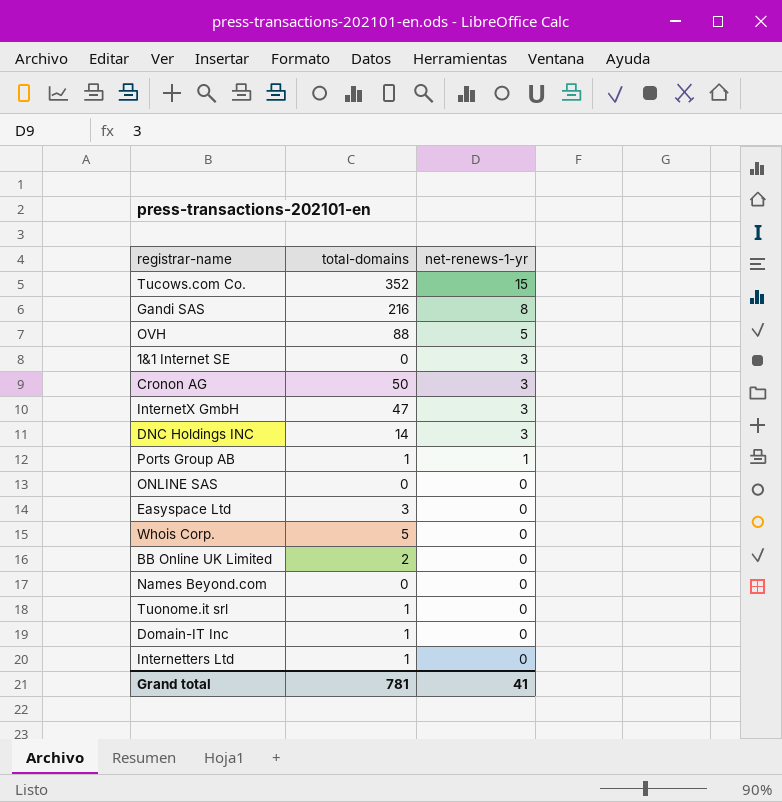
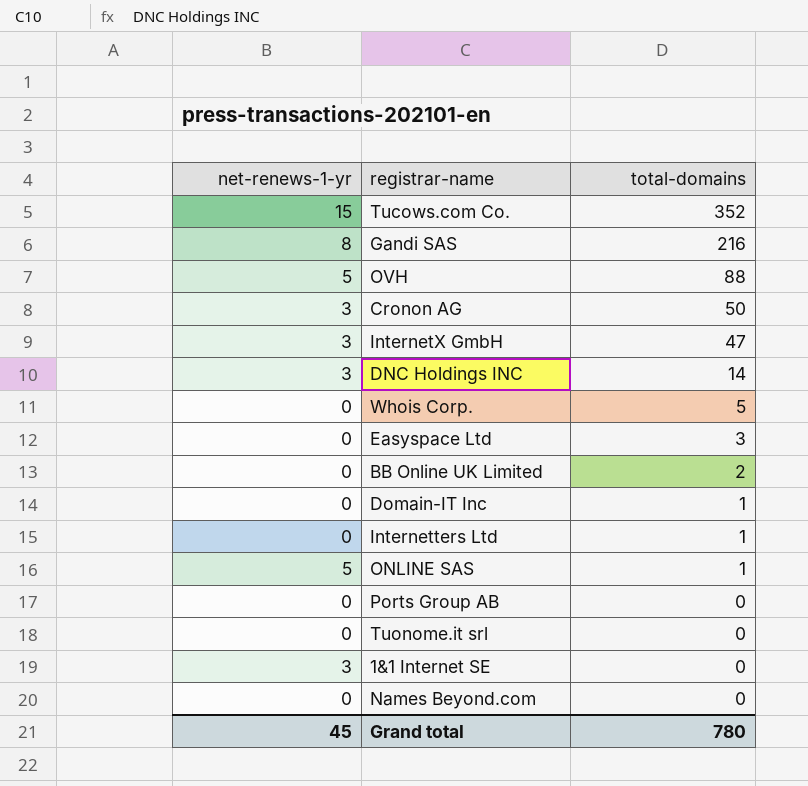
row order: net-renews-1-yr descending -> total-domains descending
column net-renews-1-yr | position: 3 -> 1
ONLINE SAS | net-renews-1-yr: 0 -> 5
ONLINE SAS | total-domains: 0 -> 1
Ports Group AB | net-renews-1-yr: 1 -> 0
Ports Group AB | total-domains: 1 -> 0
Tuonome.it srl | total-domains: 1 -> 0
Grand total | net-renews-1-yr: 41 -> 45
Grand total | total-domains: 781 -> 780

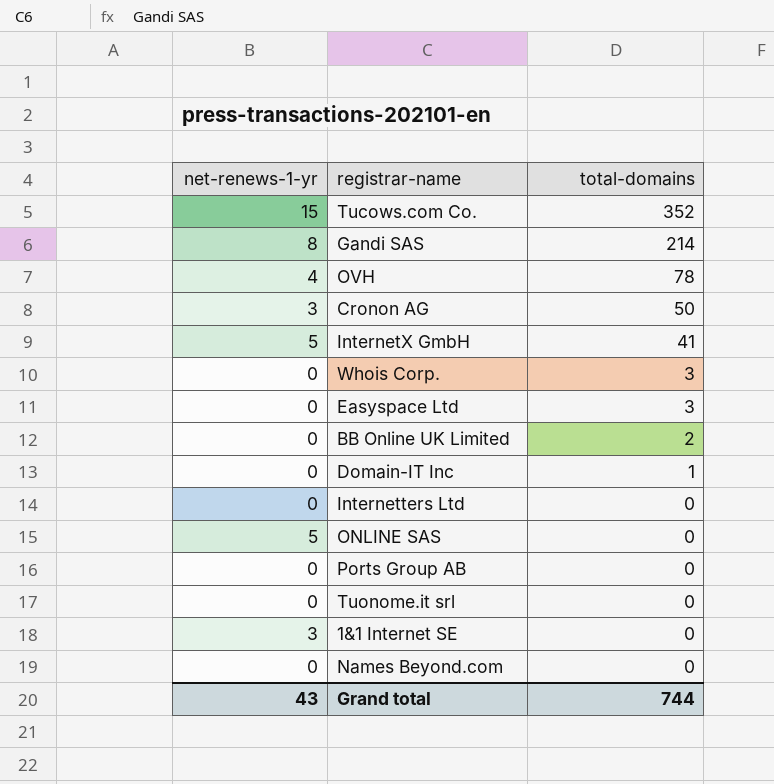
row DNC Holdings INC: 3 | 14 -> none
Gandi SAS | total-domains: 216 -> 214
OVH | net-renews-1-yr: 5 -> 4
OVH | total-domains: 88 -> 78
InternetX GmbH | net-renews-1-yr: 3 -> 5
InternetX GmbH | total-domains: 47 -> 41
Whois Corp. | total-domains: 5 -> 3
Internetters Ltd | total-domains: 1 -> 0
ONLINE SAS | total-domains: 1 -> 0
Grand total | net-renews-1-yr: 45 -> 43
Grand total | total-domains: 780 -> 744

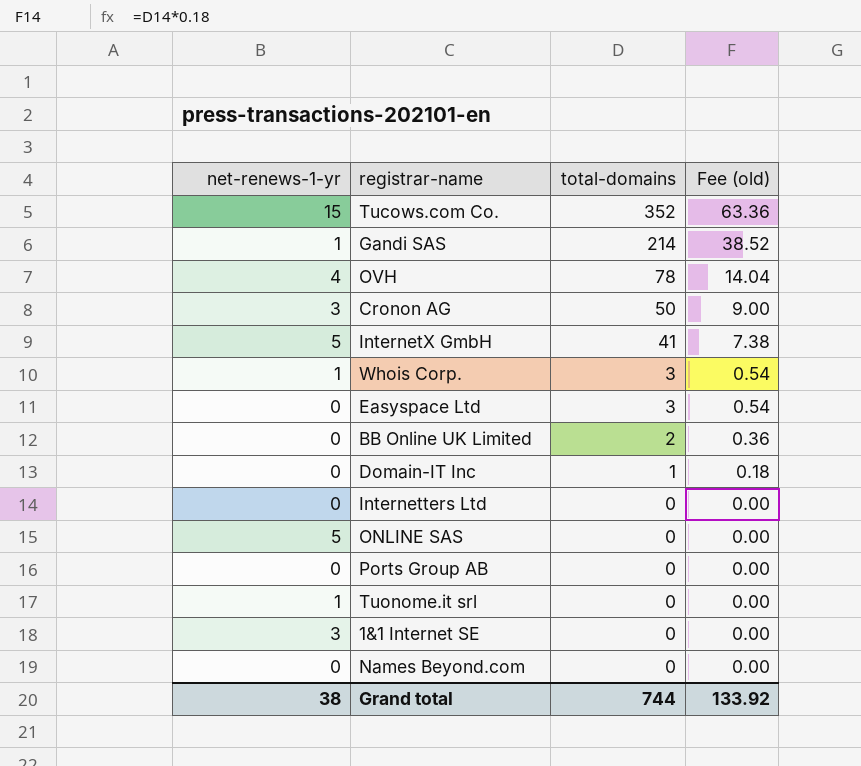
column Fee (old) | formula: none -> [total-domains] * 0.18
Gandi SAS | net-renews-1-yr: 8 -> 1
Whois Corp. | net-renews-1-yr: 0 -> 1
Tuonome.it srl | net-renews-1-yr: 0 -> 1
Grand total | net-renews-1-yr: 43 -> 38

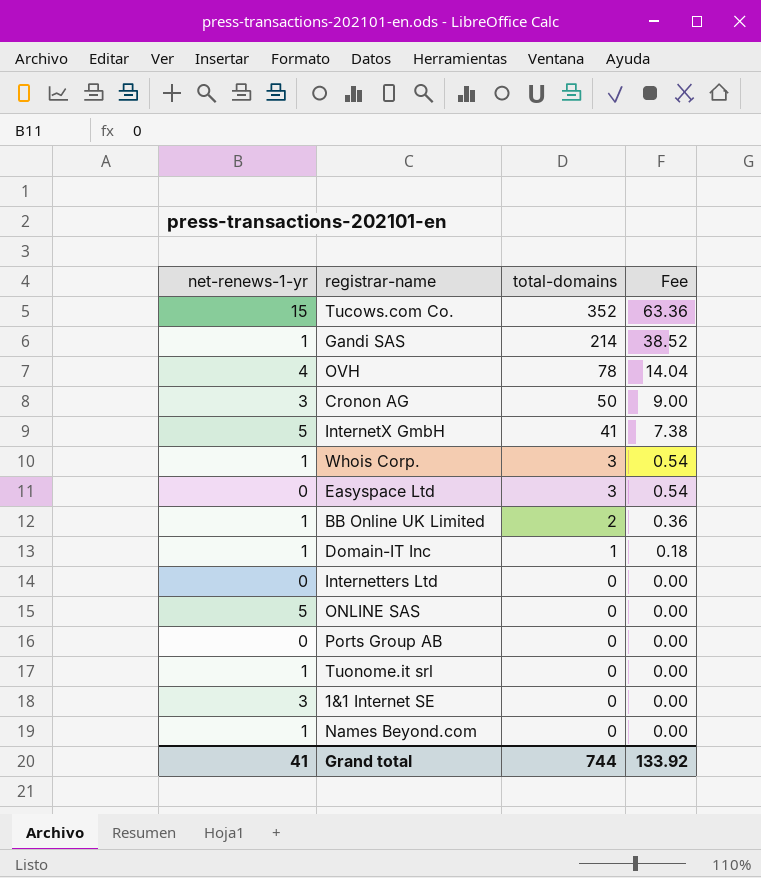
column name: Fee (old) -> Fee
BB Online UK Limited | net-renews-1-yr: 0 -> 1
Domain-IT Inc | net-renews-1-yr: 0 -> 1
Names Beyond.com | net-renews-1-yr: 0 -> 1
Grand total | net-renews-1-yr: 38 -> 41

